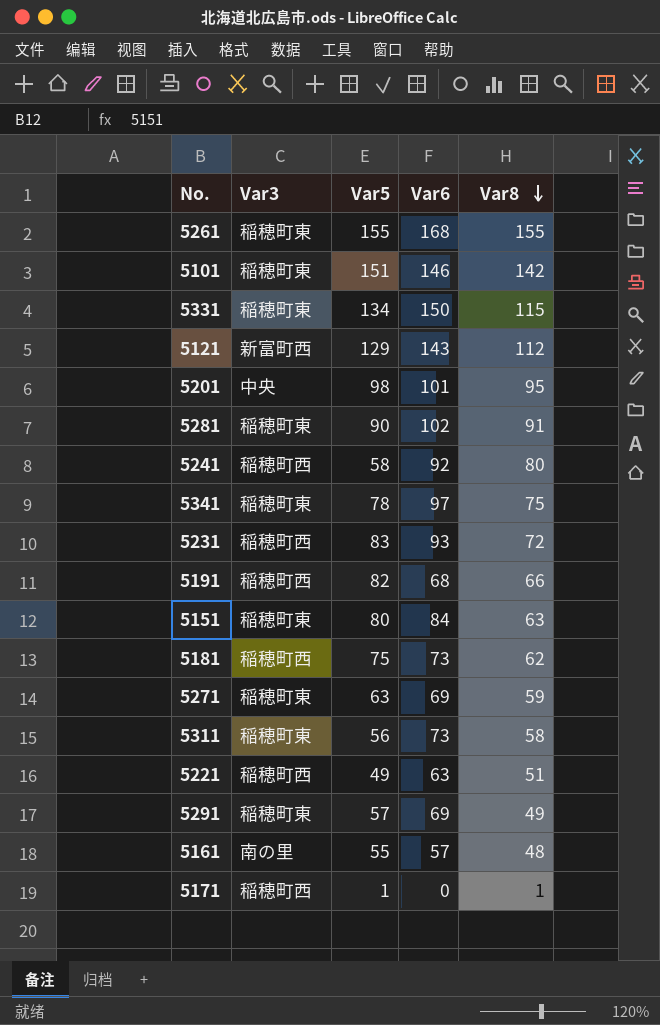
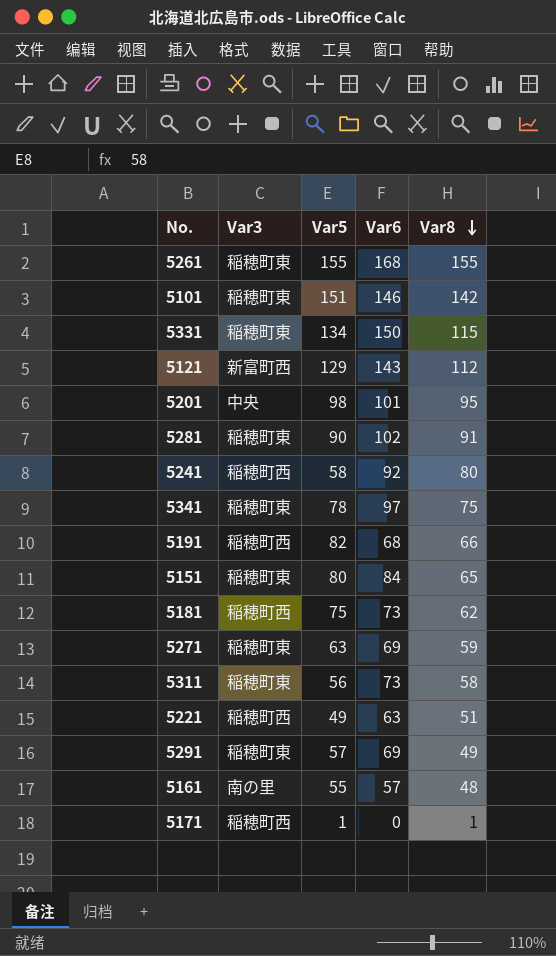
row 5231: 稲穂町西 | 83 | 93 | 72 -> none
5151 | Var8: 63 -> 65

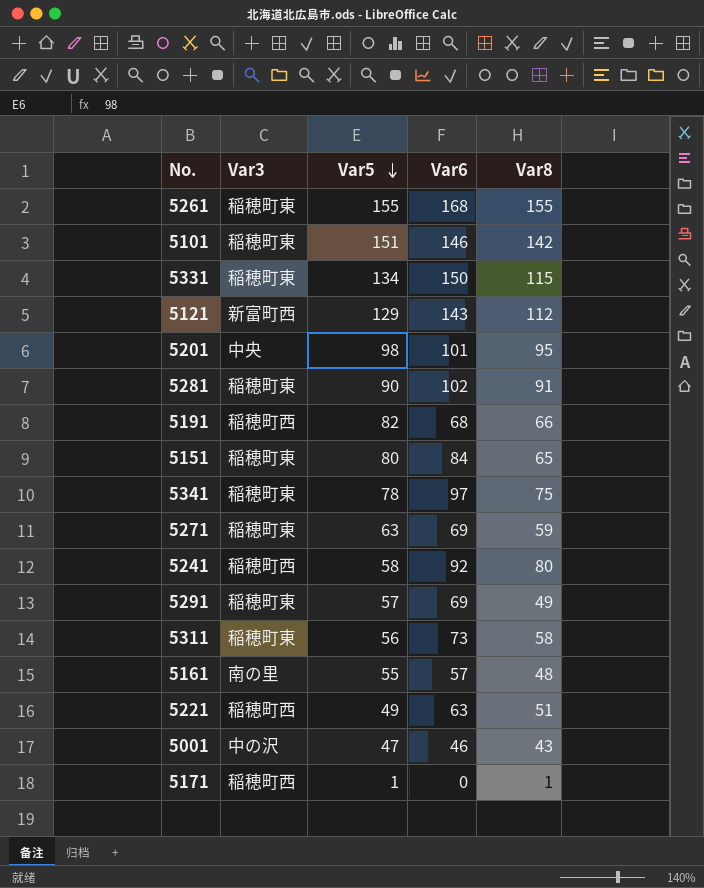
row order: Var8 descending -> Var5 descending
row 5181: 稲穂町西 | 75 | 73 | 62 -> none
row 5001: none -> 中の沢 | 47 | 46 | 43

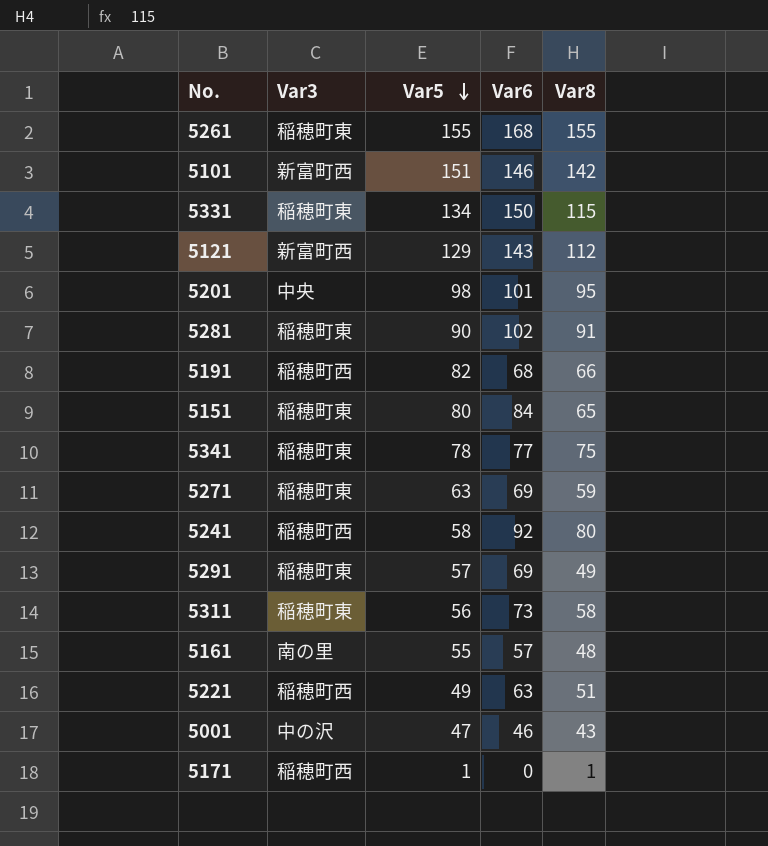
5101 | Var3: 稲穂町東 -> 新富町西
5341 | Var6: 97 -> 77

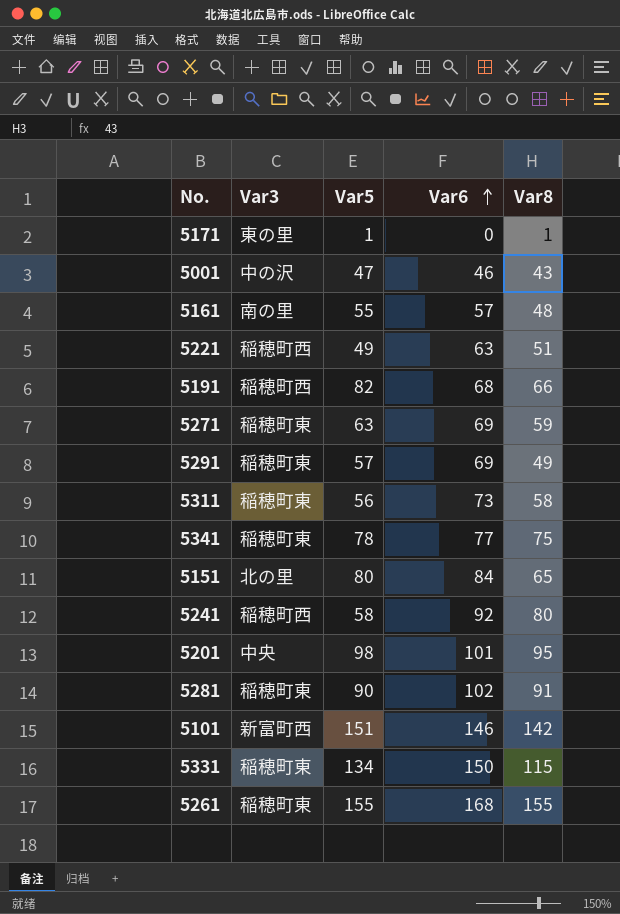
row order: Var5 descending -> Var6 ascending
row 5121: 新富町西 | 129 | 143 | 112 -> none
5171 | Var3: 稲穂町西 -> 東の里
5151 | Var3: 稲穂町東 -> 北の里

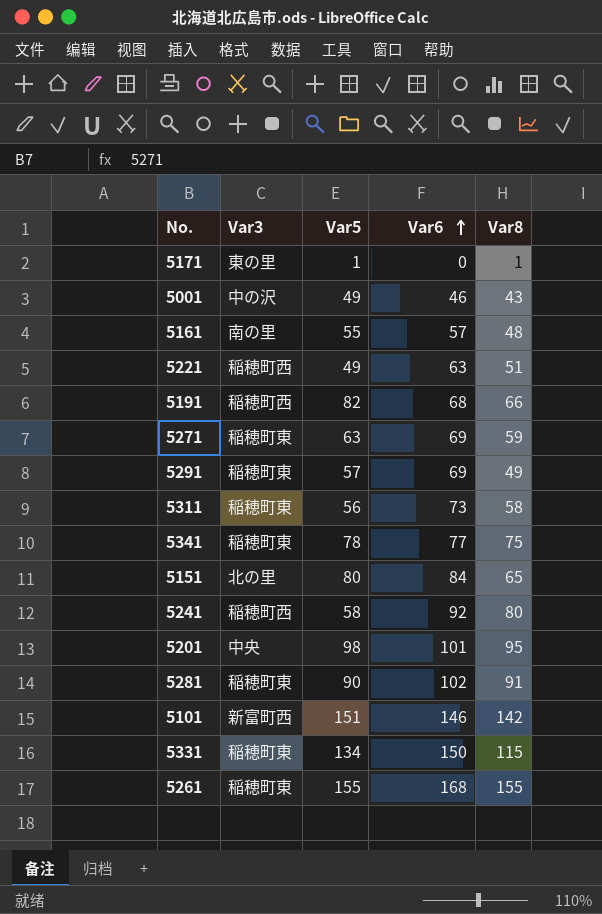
5001 | Var5: 47 -> 49

